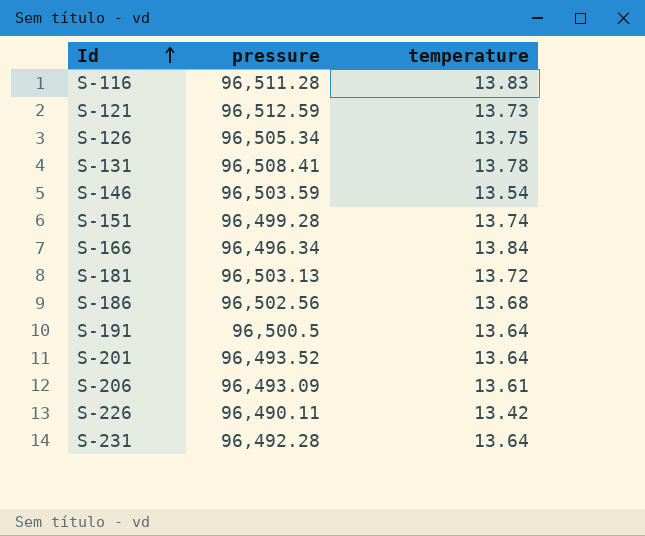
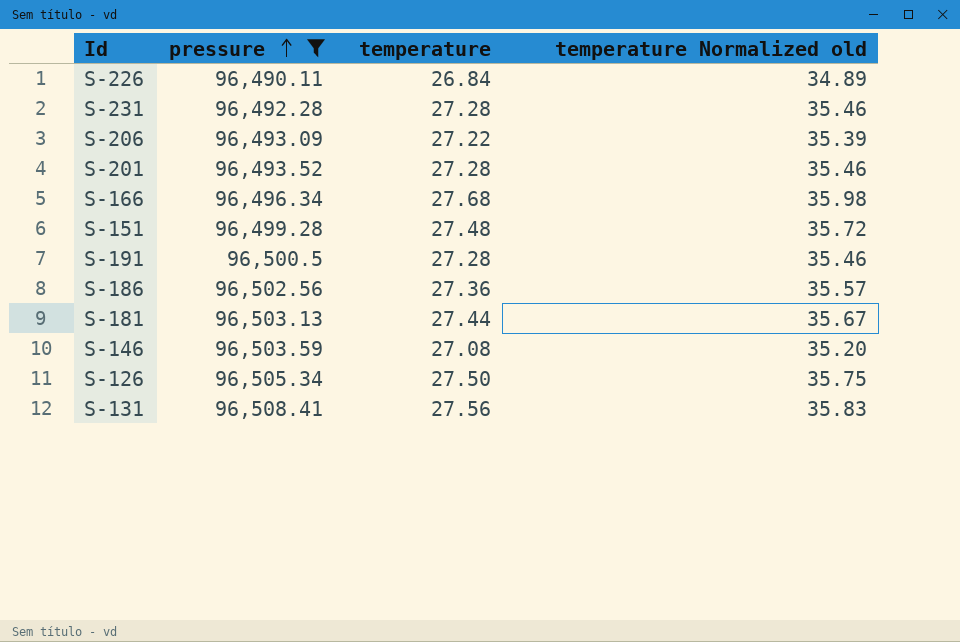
filter: none -> pressure <= 96,508.41
row order: Id ascending -> pressure ascending
column temperature Normalized old | formula: none -> [temperature] * 1.3
S-226 | temperature: 13.42 -> 26.84
S-231 | temperature: 13.64 -> 27.28
S-206 | temperature: 13.61 -> 27.22
S-201 | temperature: 13.64 -> 27.28
S-166 | temperature: 13.84 -> 27.68
S-151 | temperature: 13.74 -> 27.48
S-191 | temperature: 13.64 -> 27.28
S-186 | temperature: 13.68 -> 27.36
S-181 | temperature: 13.72 -> 27.44
S-146 | temperature: 13.54 -> 27.08
S-126 | temperature: 13.75 -> 27.50
S-131 | temperature: 13.78 -> 27.56

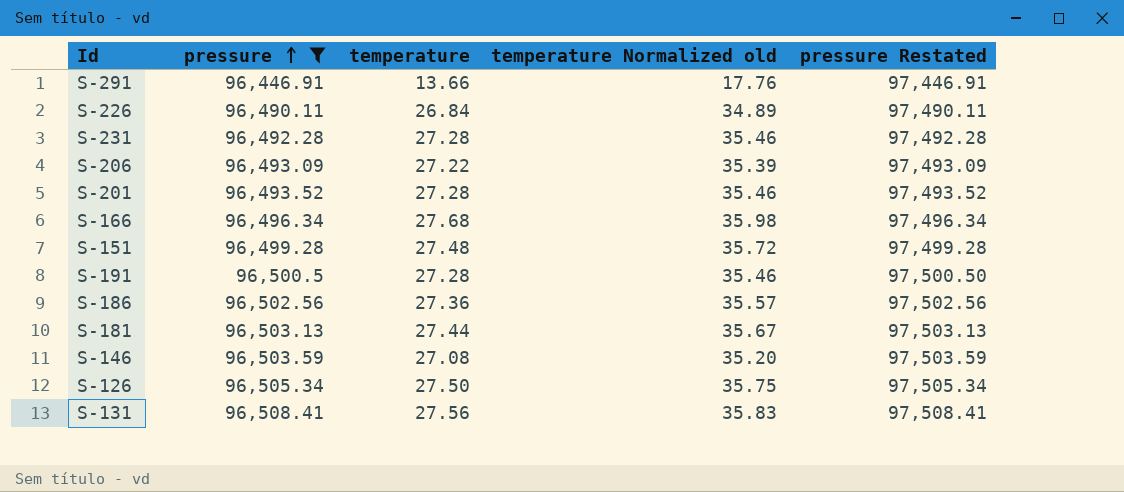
column pressure Restated | formula: none -> [pressure] + 1000
row S-291: none -> 96,446.91 | 13.66 | 17.76 | 97,446.91

